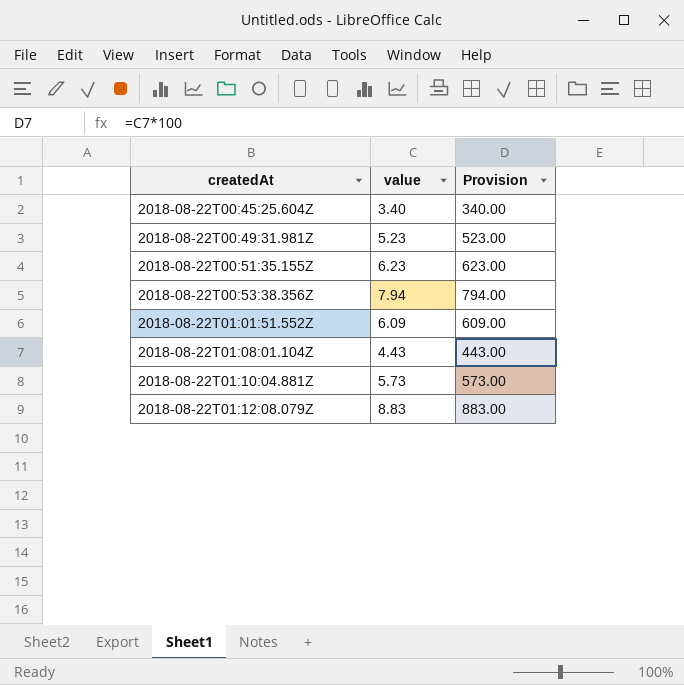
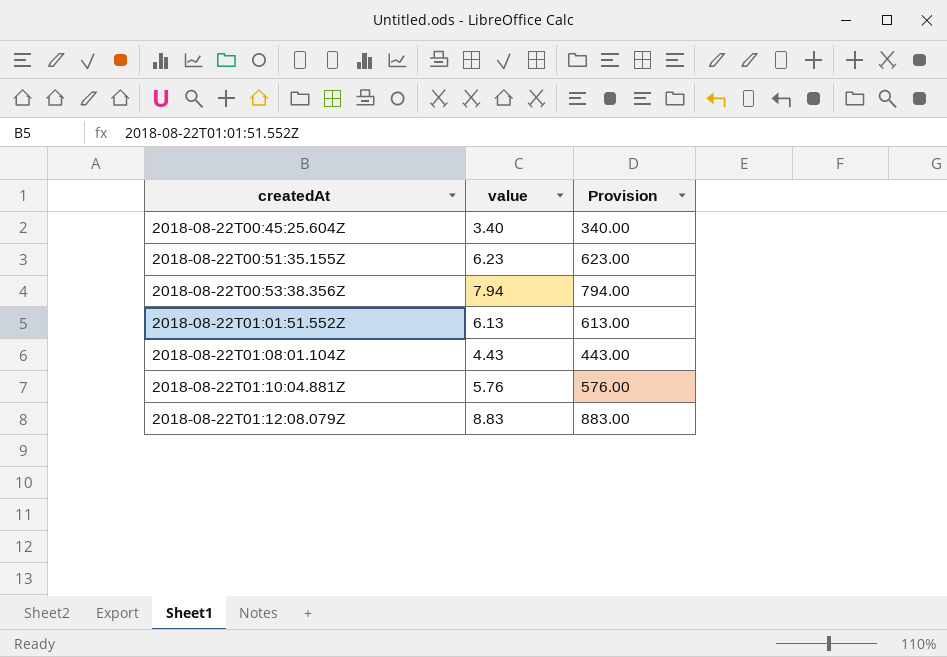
row 2018-08-22T00:49:31.981Z: 5.23 | 523.00 -> none
2018-08-22T01:01:51.552Z | value: 6.09 -> 6.13
2018-08-22T01:01:51.552Z | Provision: 609.00 -> 613.00
2018-08-22T01:10:04.881Z | value: 5.73 -> 5.76
2018-08-22T01:10:04.881Z | Provision: 573.00 -> 576.00

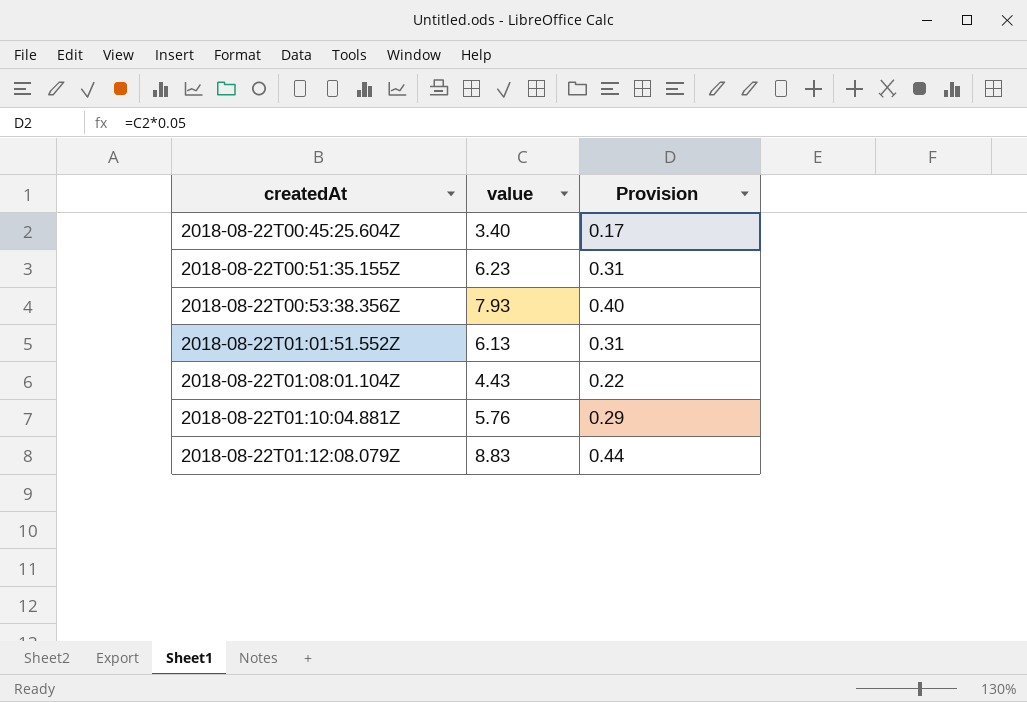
column Provision | formula: [value] * 100 -> [value] * 0.05
2018-08-22T00:53:38.356Z | value: 7.94 -> 7.93

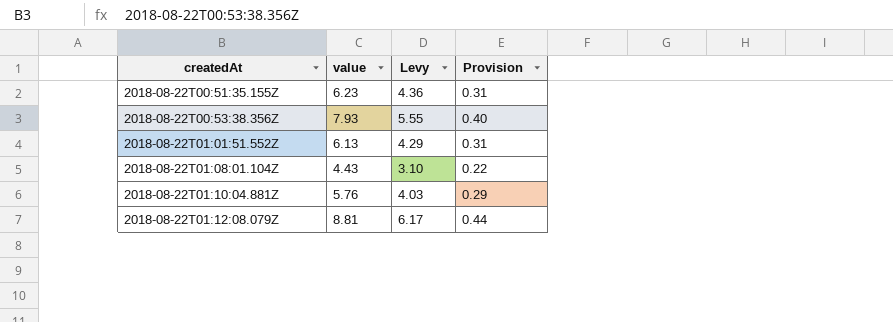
column Levy | formula: none -> [value] * 0.7
row 2018-08-22T00:45:25.604Z: 3.40 | 0.17 -> none
2018-08-22T01:12:08.079Z | value: 8.83 -> 8.81

